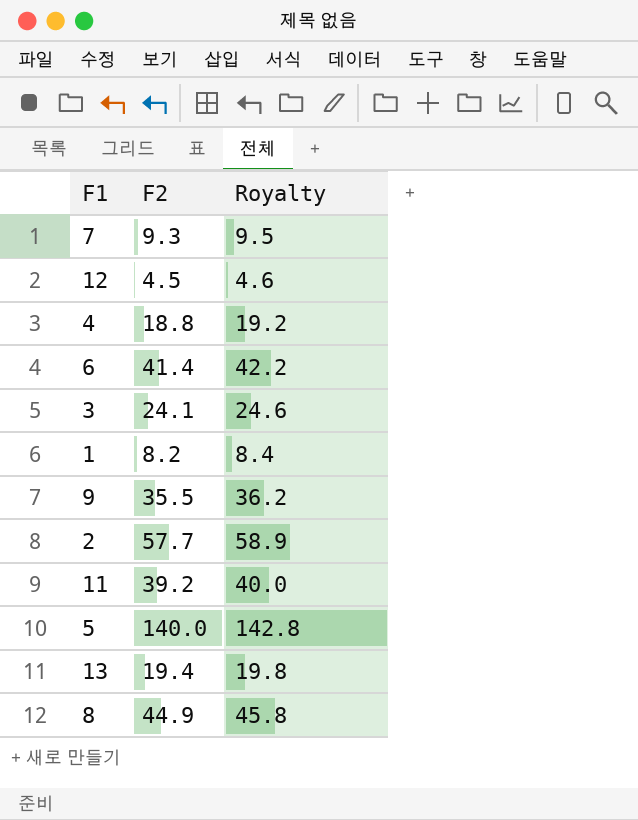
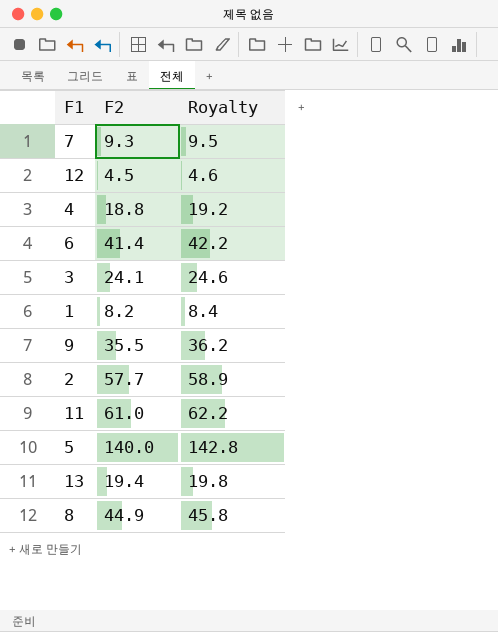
11 | F2: 39.2 -> 61.0
11 | Royalty: 40.0 -> 62.2

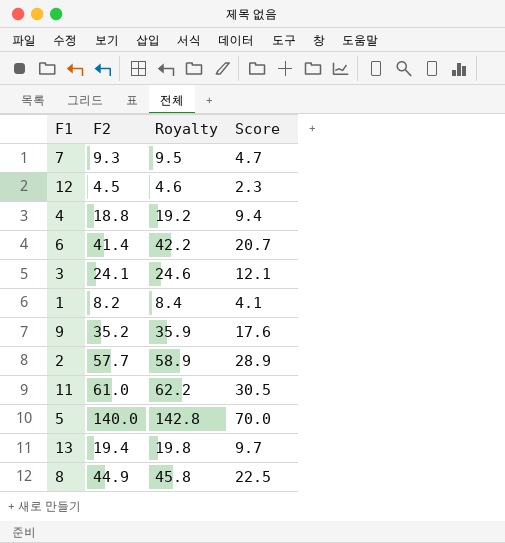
column Score | formula: none -> [F2] * 0.5
9 | F2: 35.5 -> 35.2
9 | Royalty: 36.2 -> 35.9

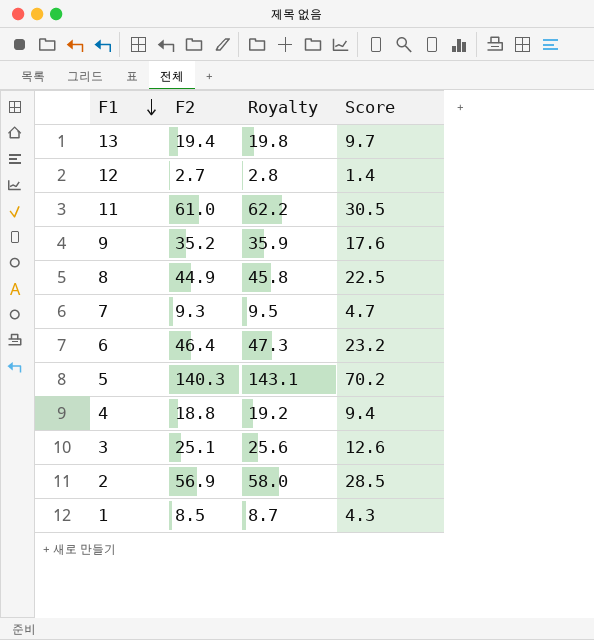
row order: none -> F1 descending
12 | F2: 4.5 -> 2.7
12 | Royalty: 4.6 -> 2.8
12 | Score: 2.3 -> 1.4
6 | F2: 41.4 -> 46.4
6 | Royalty: 42.2 -> 47.3
6 | Score: 20.7 -> 23.2
5 | F2: 140.0 -> 140.3
5 | Royalty: 142.8 -> 143.1
5 | Score: 70.0 -> 70.2
3 | F2: 24.1 -> 25.1
3 | Royalty: 24.6 -> 25.6
3 | Score: 12.1 -> 12.6
2 | F2: 57.7 -> 56.9
2 | Royalty: 58.9 -> 58.0
2 | Score: 28.9 -> 28.5
1 | F2: 8.2 -> 8.5
1 | Royalty: 8.4 -> 8.7
1 | Score: 4.1 -> 4.3

